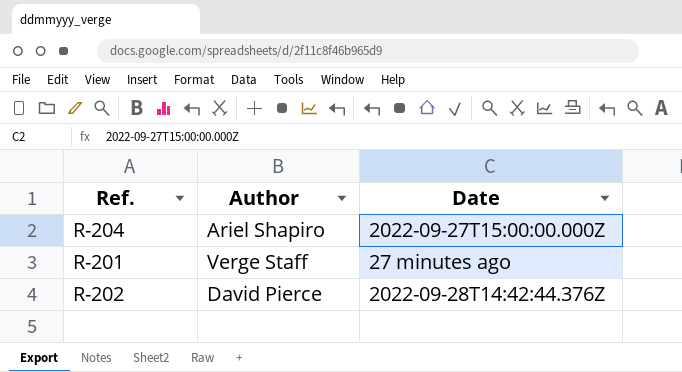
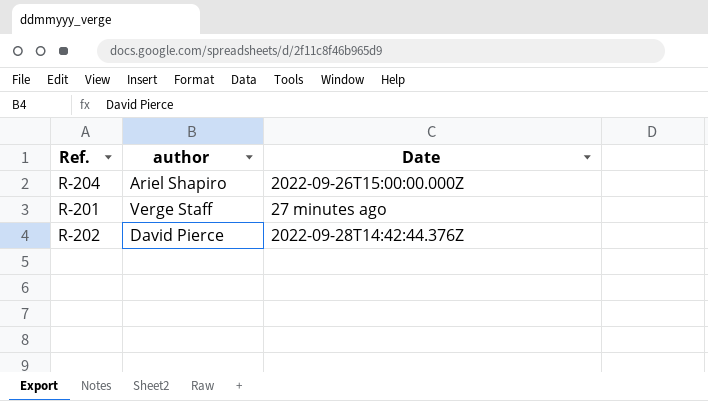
column name: Author -> author
R-204 | Date: 2022-09-27T15:00:00.000Z -> 2022-09-26T15:00:00.000Z

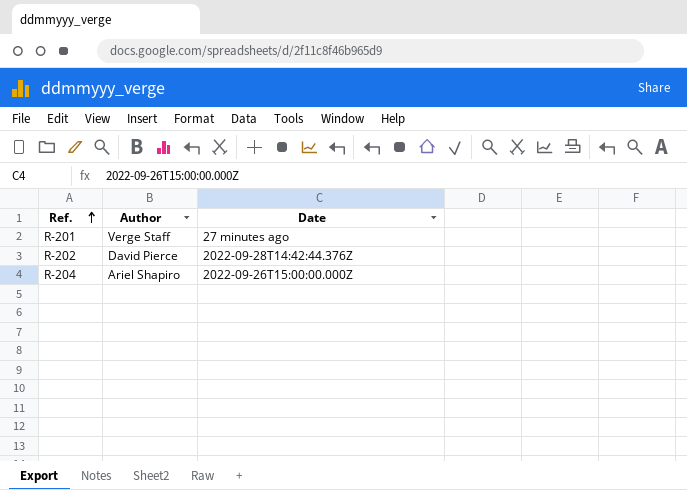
row order: none -> Ref. ascending
column name: author -> Author

